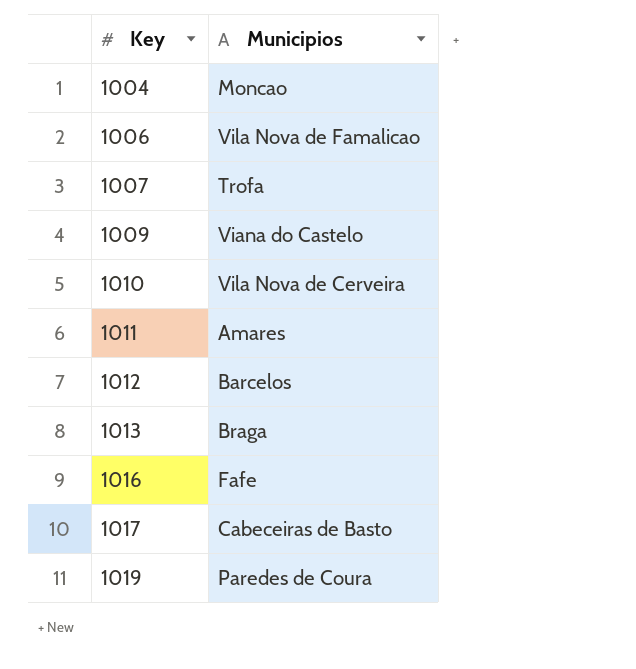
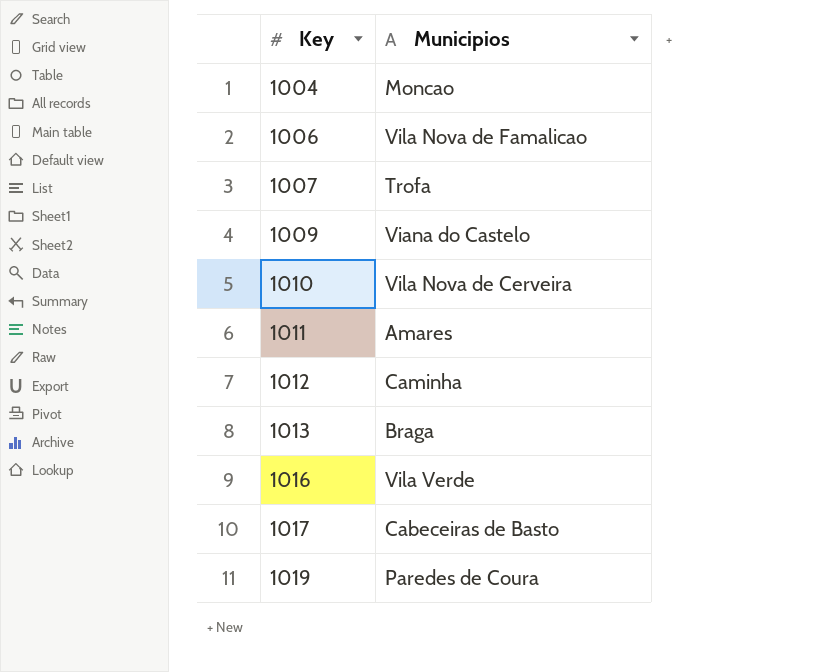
1012 | Municipios: Barcelos -> Caminha
1016 | Municipios: Fafe -> Vila Verde

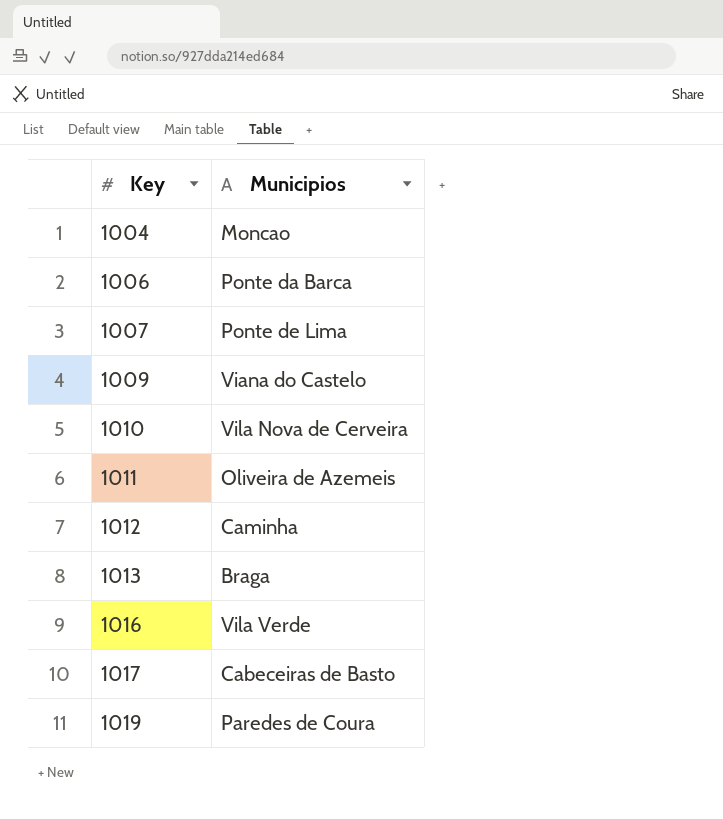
1006 | Municipios: Vila Nova de Famalicao -> Ponte da Barca
1007 | Municipios: Trofa -> Ponte de Lima
1011 | Municipios: Amares -> Oliveira de Azemeis

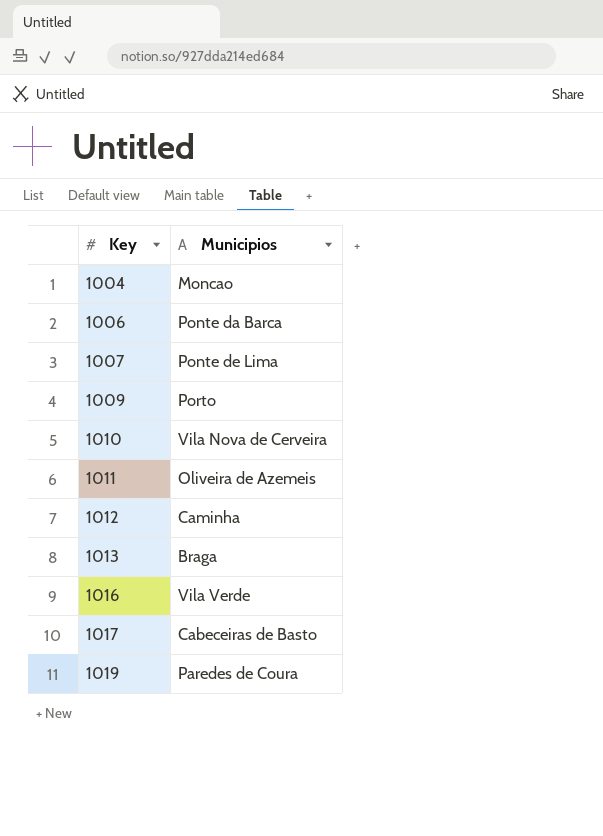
1009 | Municipios: Viana do Castelo -> Porto

